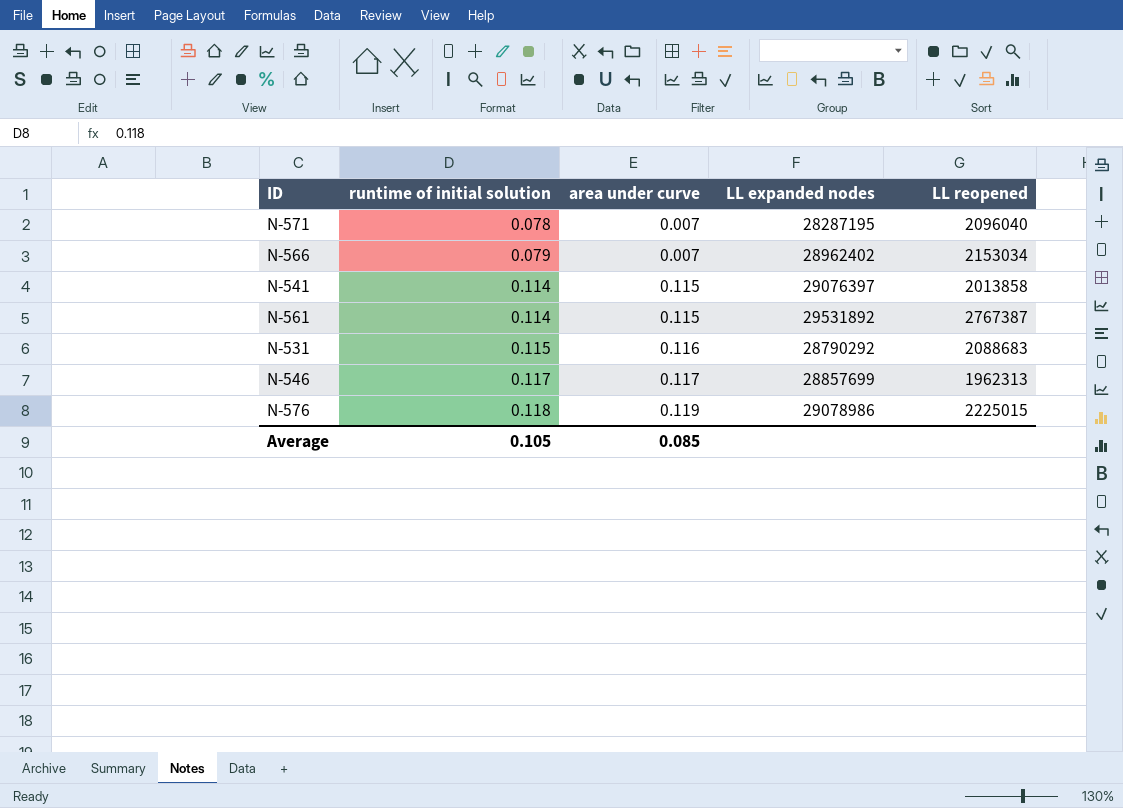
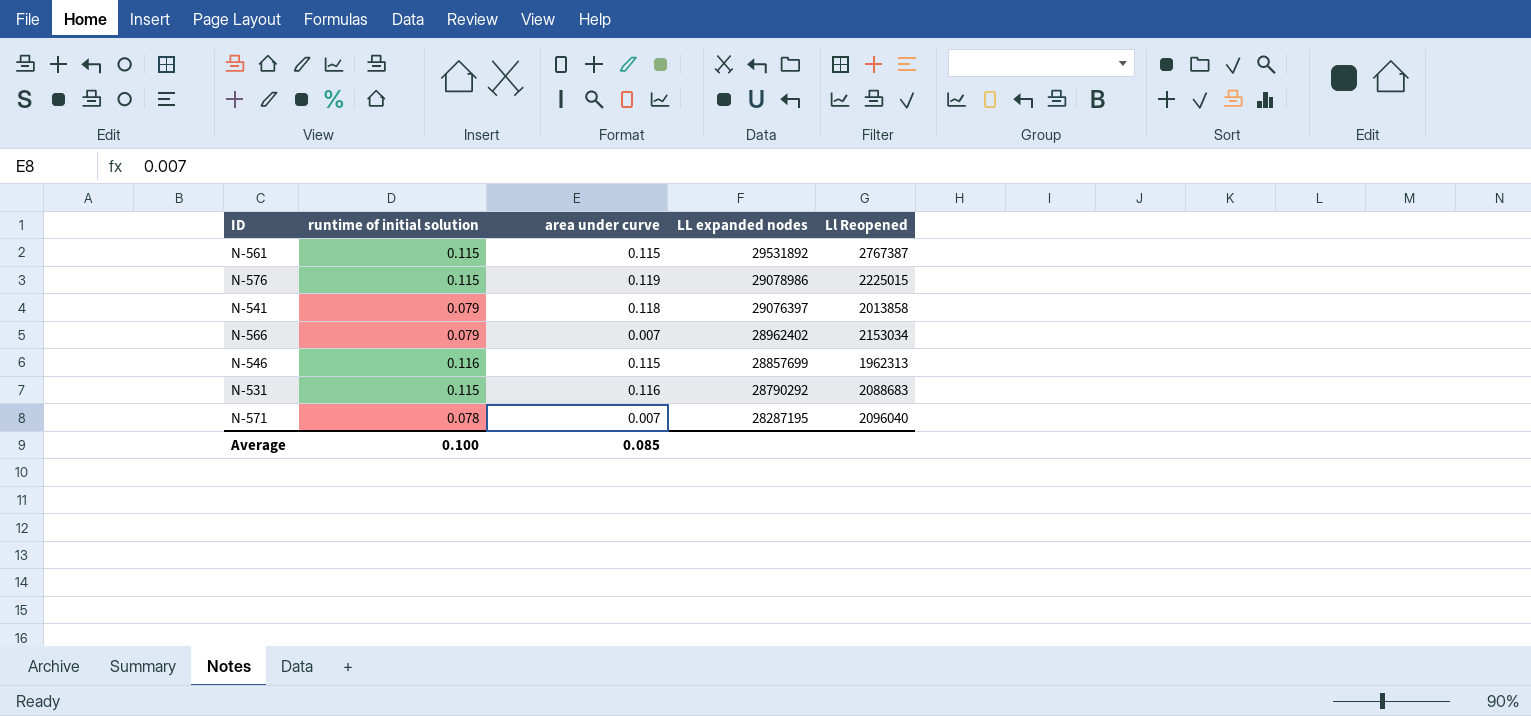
row order: runtime of initial solution ascending -> LL expanded nodes descending
column name: LL reopened -> Ll Reopened
N-561 | runtime of initial solution: 0.114 -> 0.115
N-576 | runtime of initial solution: 0.118 -> 0.115
N-541 | runtime of initial solution: 0.114 -> 0.079
N-541 | area under curve: 0.115 -> 0.118
N-546 | runtime of initial solution: 0.117 -> 0.116
N-546 | area under curve: 0.117 -> 0.115
Average | runtime of initial solution: 0.105 -> 0.100

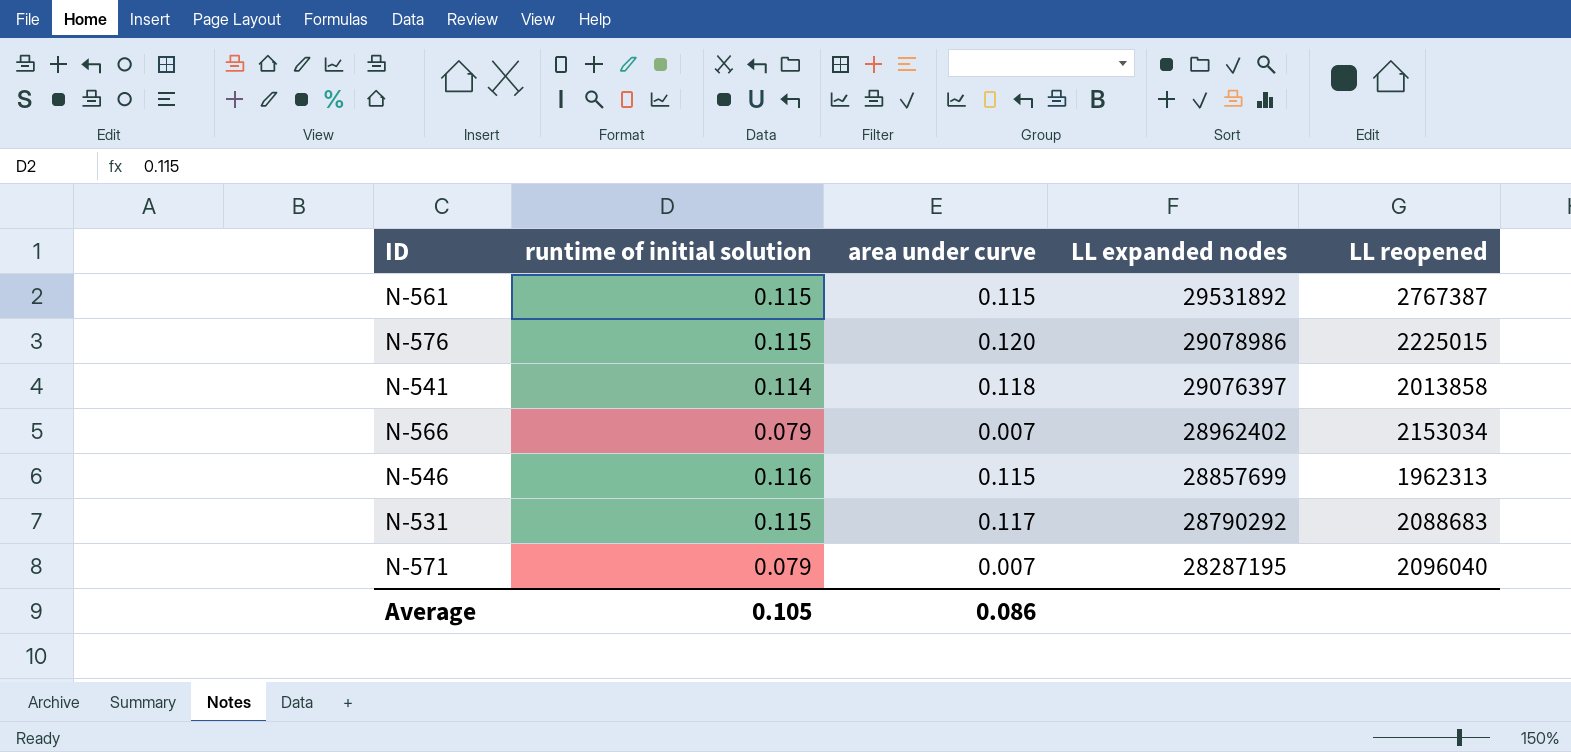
column name: Ll Reopened -> LL reopened
N-576 | area under curve: 0.119 -> 0.120
N-541 | runtime of initial solution: 0.079 -> 0.114
N-531 | area under curve: 0.116 -> 0.117
N-571 | runtime of initial solution: 0.078 -> 0.079
Average | runtime of initial solution: 0.100 -> 0.105
Average | area under curve: 0.085 -> 0.086

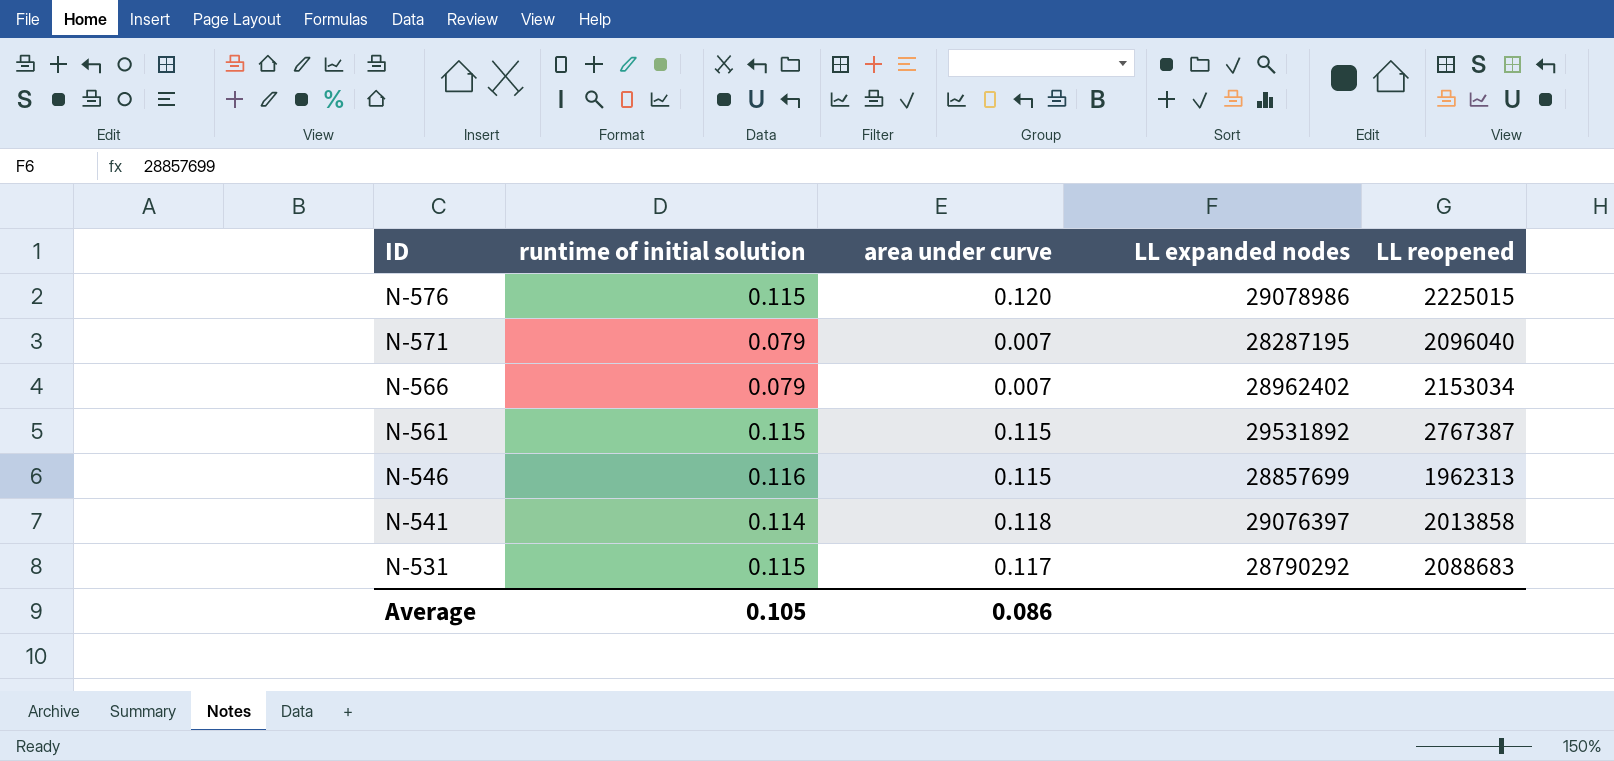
row order: LL expanded nodes descending -> ID descending

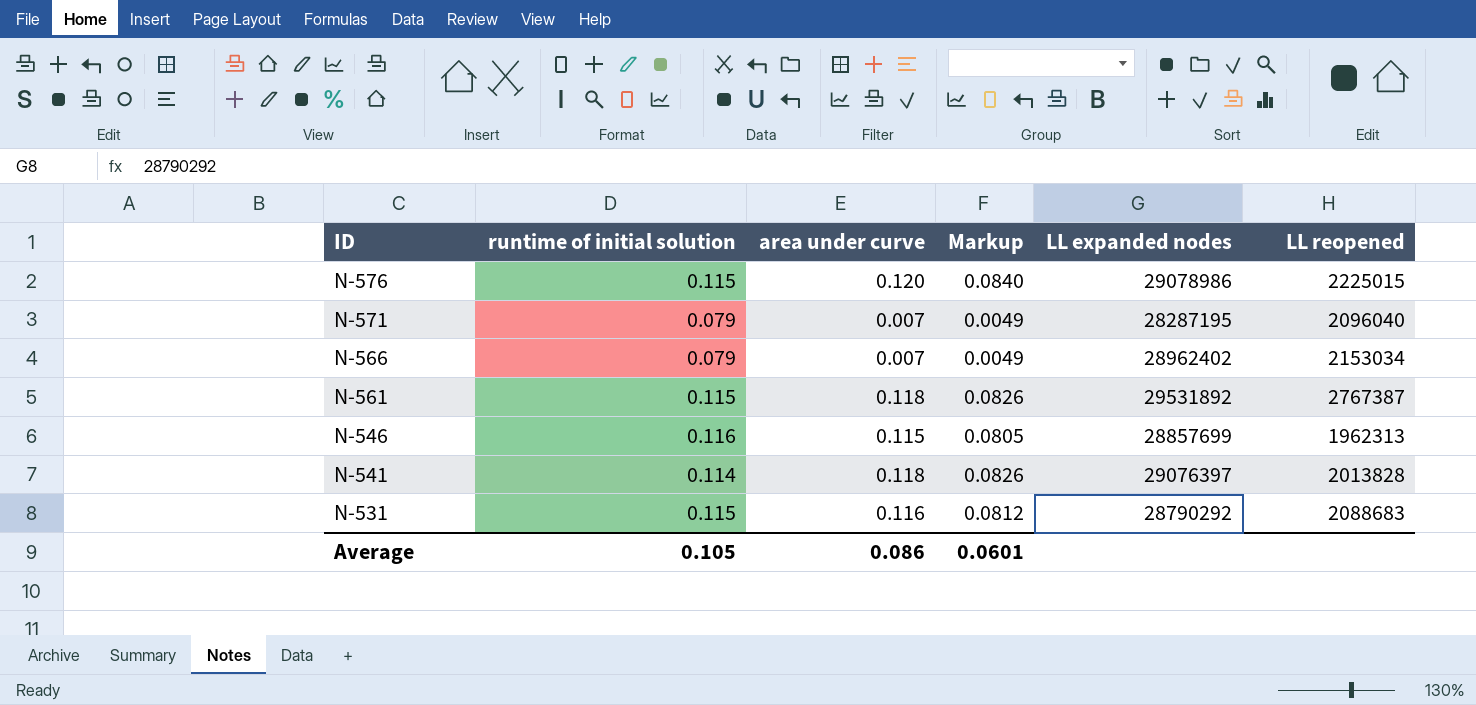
column Markup | formula: none -> [area under curve] * 0.7
N-561 | area under curve: 0.115 -> 0.118
N-541 | LL reopened: 2013858 -> 2013828
N-531 | area under curve: 0.117 -> 0.116

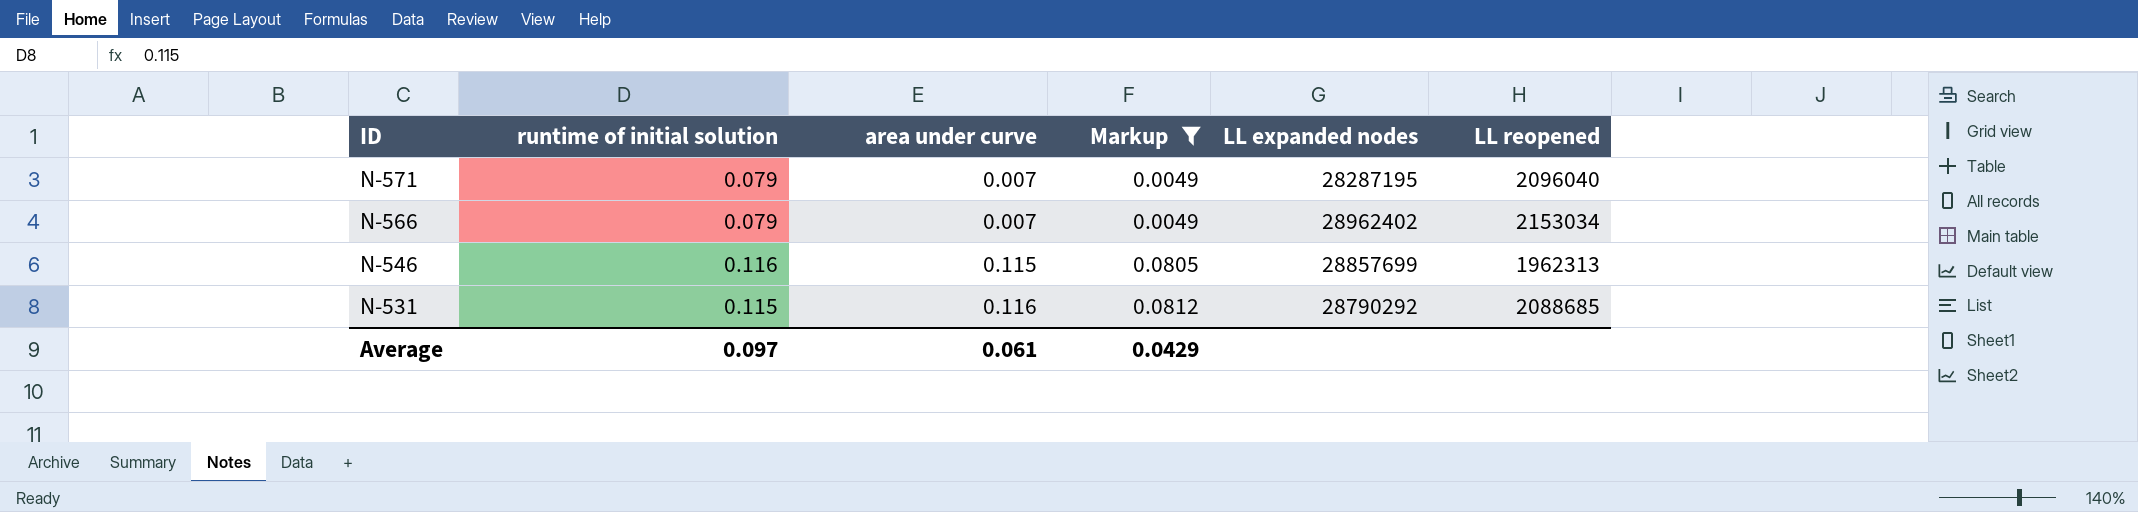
filter: none -> Markup <= 0.0812
N-531 | LL reopened: 2088683 -> 2088685
Average | runtime of initial solution: 0.105 -> 0.097
Average | area under curve: 0.086 -> 0.061
Average | Markup: 0.0601 -> 0.0429

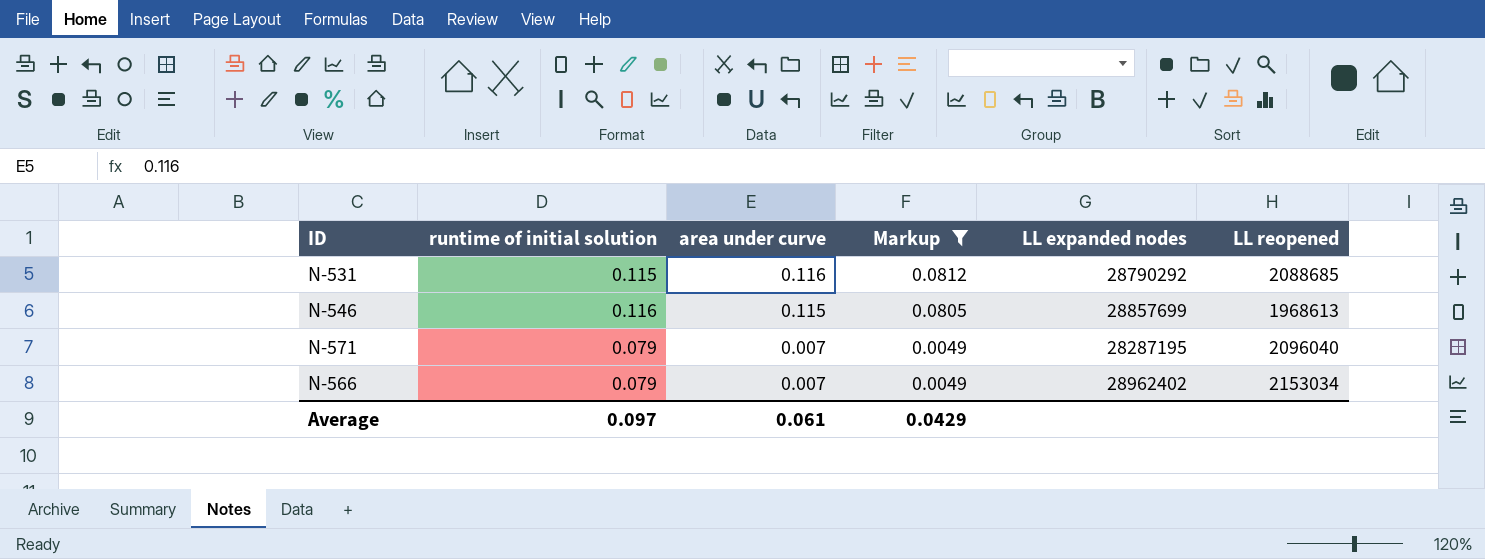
row order: ID descending -> area under curve descending
N-546 | LL reopened: 1962313 -> 1968613

